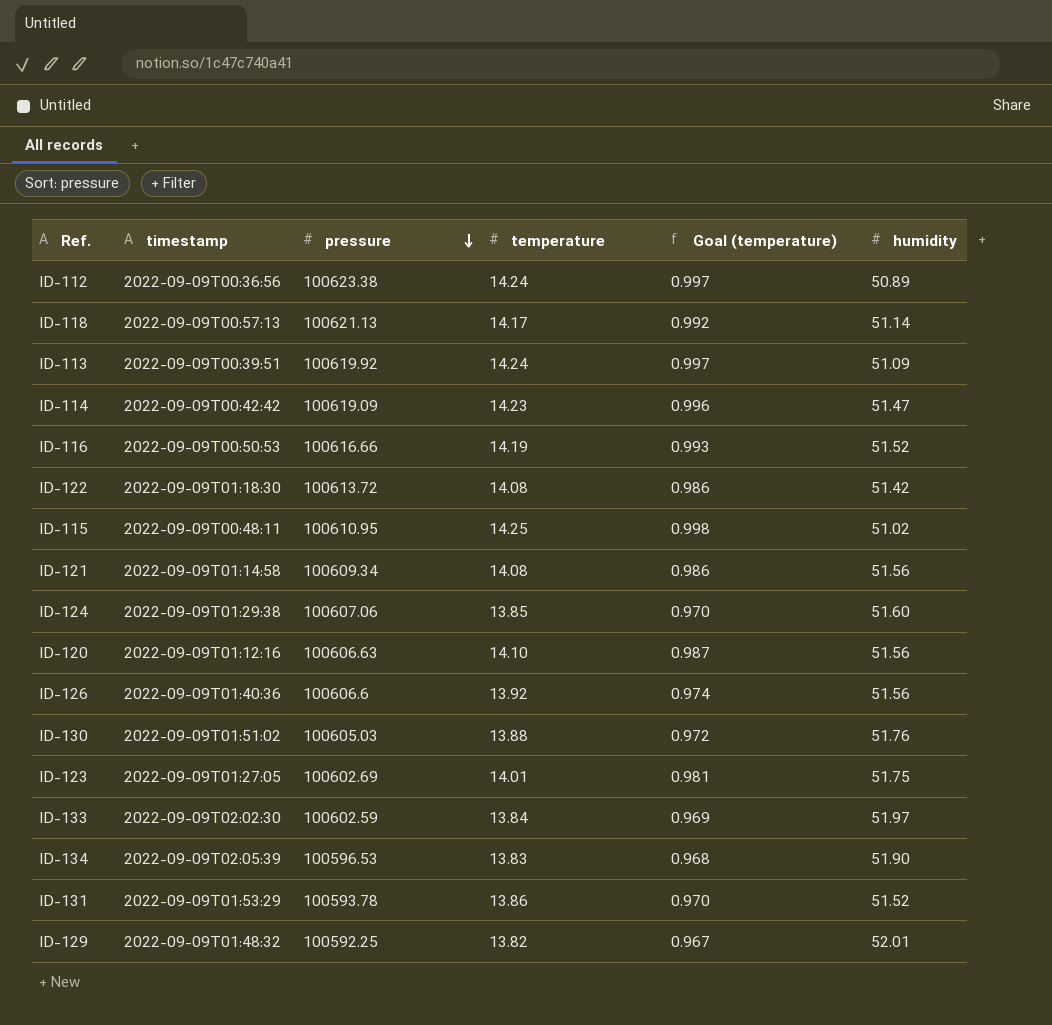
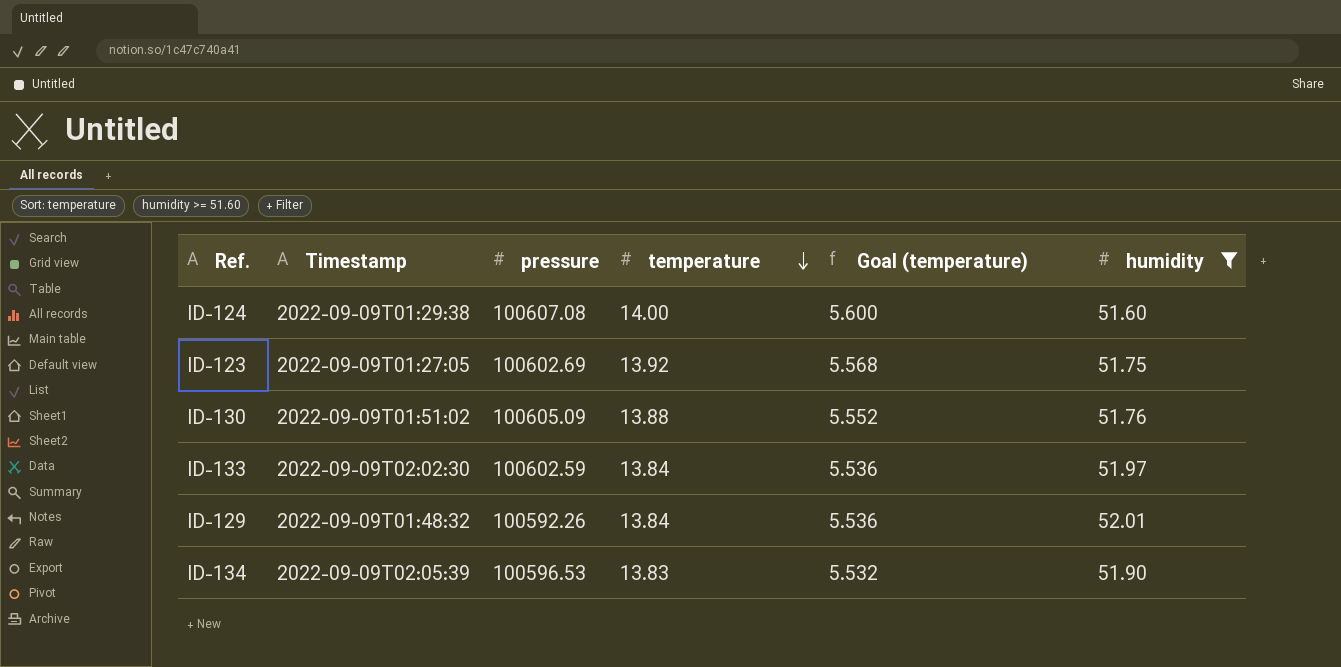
filter: none -> humidity >= 51.60
row order: pressure descending -> temperature descending
column name: timestamp -> Timestamp
column Goal (temperature) | formula: [temperature] * 0.07 -> [temperature] * 0.4
ID-124 | pressure: 100607.06 -> 100607.08
ID-124 | temperature: 13.85 -> 14.00
ID-123 | temperature: 14.01 -> 13.92
ID-130 | pressure: 100605.03 -> 100605.09
ID-129 | pressure: 100592.25 -> 100592.26
ID-129 | temperature: 13.82 -> 13.84

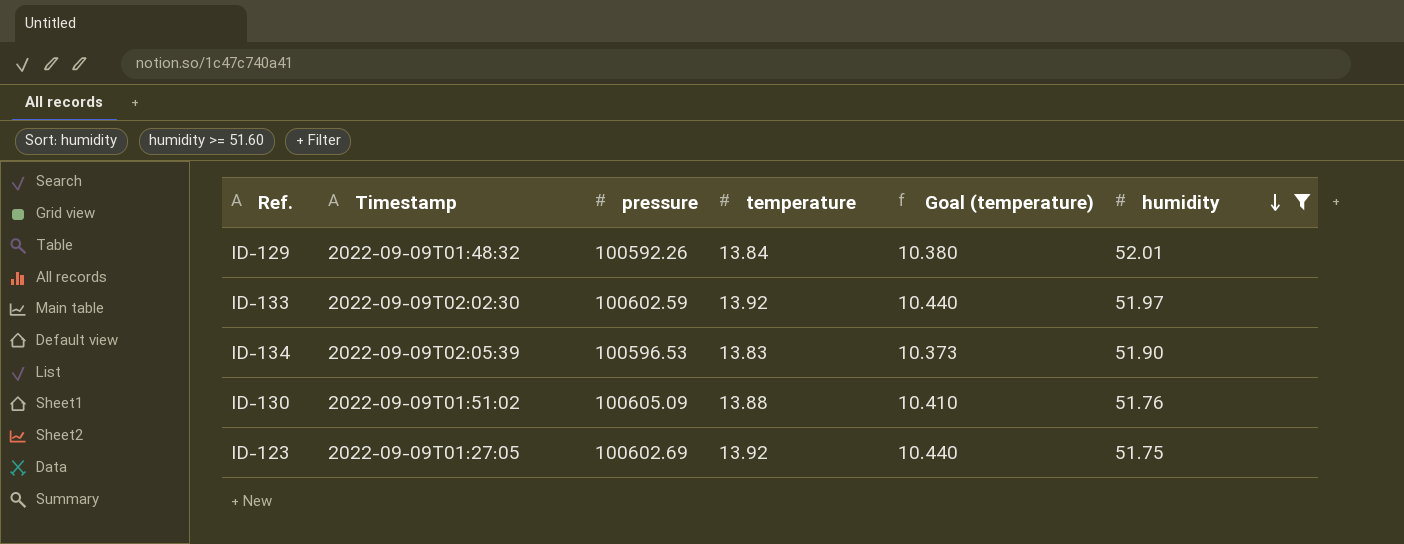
row order: temperature descending -> humidity descending
column Goal (temperature) | formula: [temperature] * 0.4 -> [temperature] * 0.75
row ID-124: 2022-09-09T01:29:38 | 100607.08 | 14.00 | 5.600 | 51.60 -> none
ID-133 | temperature: 13.84 -> 13.92

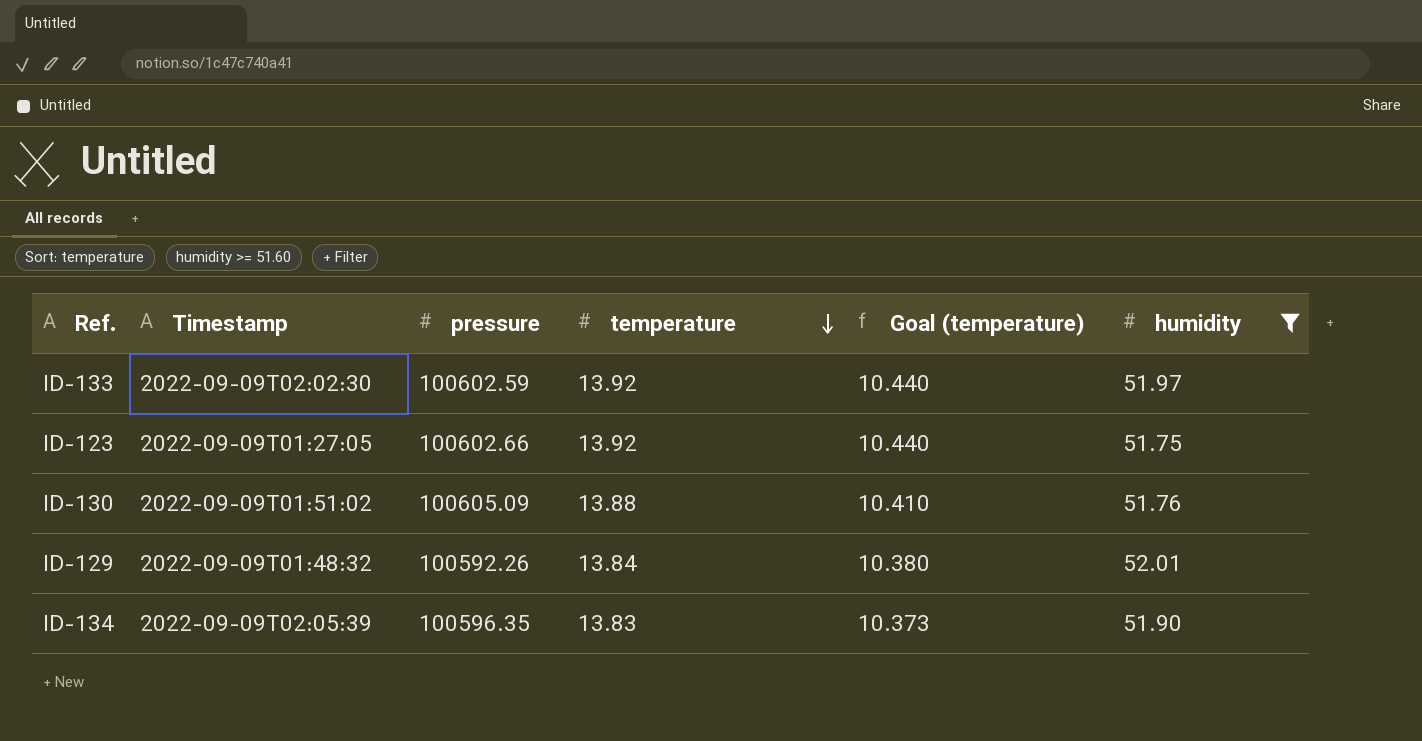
row order: humidity descending -> temperature descending
ID-123 | pressure: 100602.69 -> 100602.66
ID-134 | pressure: 100596.53 -> 100596.35

